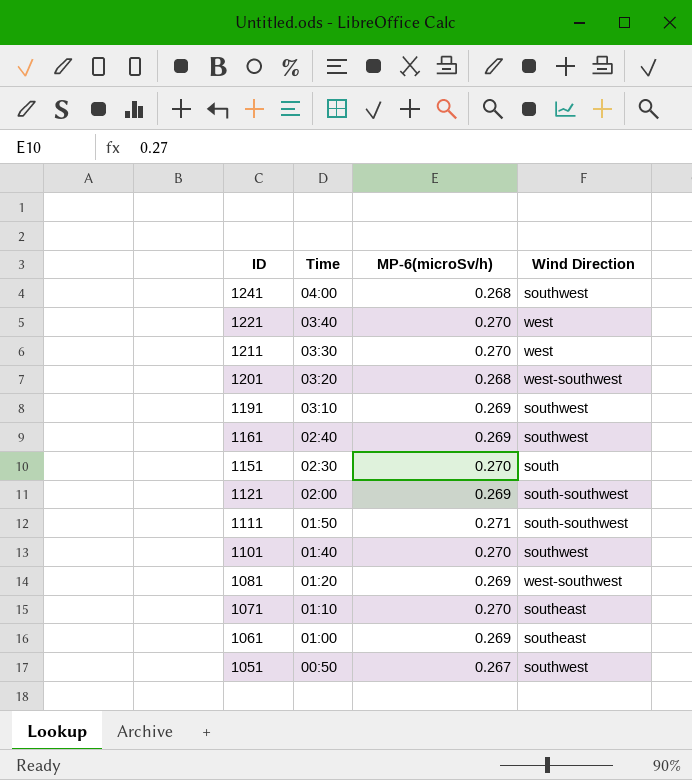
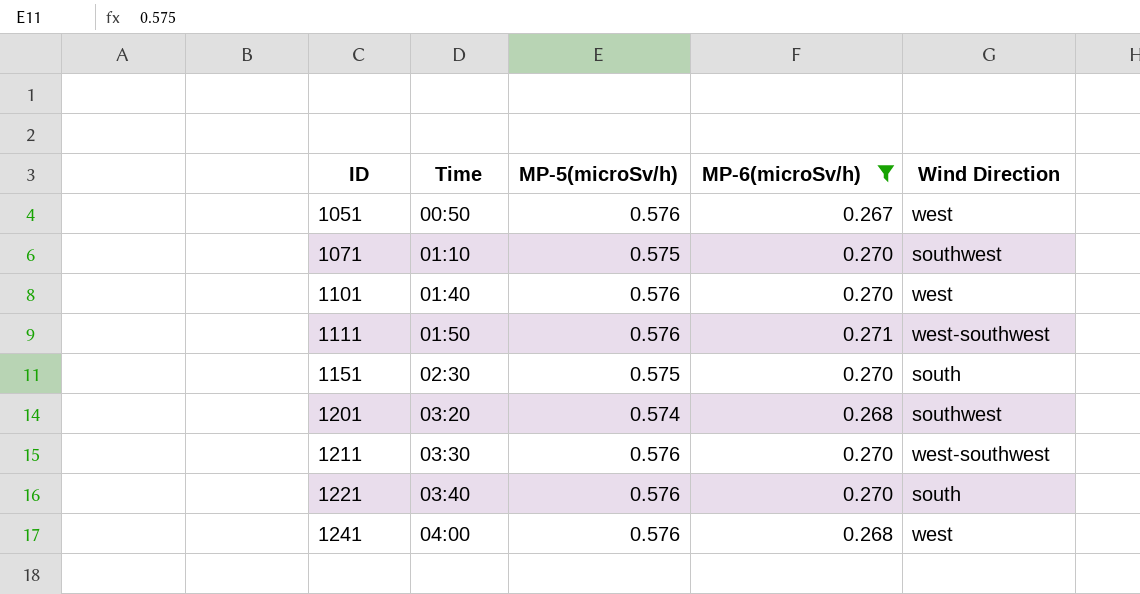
filter: none -> MP-6(microSv/h) != 0.269
row order: ID descending -> ID ascending
column MP-5(microSv/h) | position: none -> 3
1051 | Wind Direction: southwest -> west
1071 | Wind Direction: southeast -> southwest
1101 | Wind Direction: southwest -> west
1111 | Wind Direction: south-southwest -> west-southwest
1201 | Wind Direction: west-southwest -> southwest
1211 | Wind Direction: west -> west-southwest
1221 | Wind Direction: west -> south
1241 | Wind Direction: southwest -> west

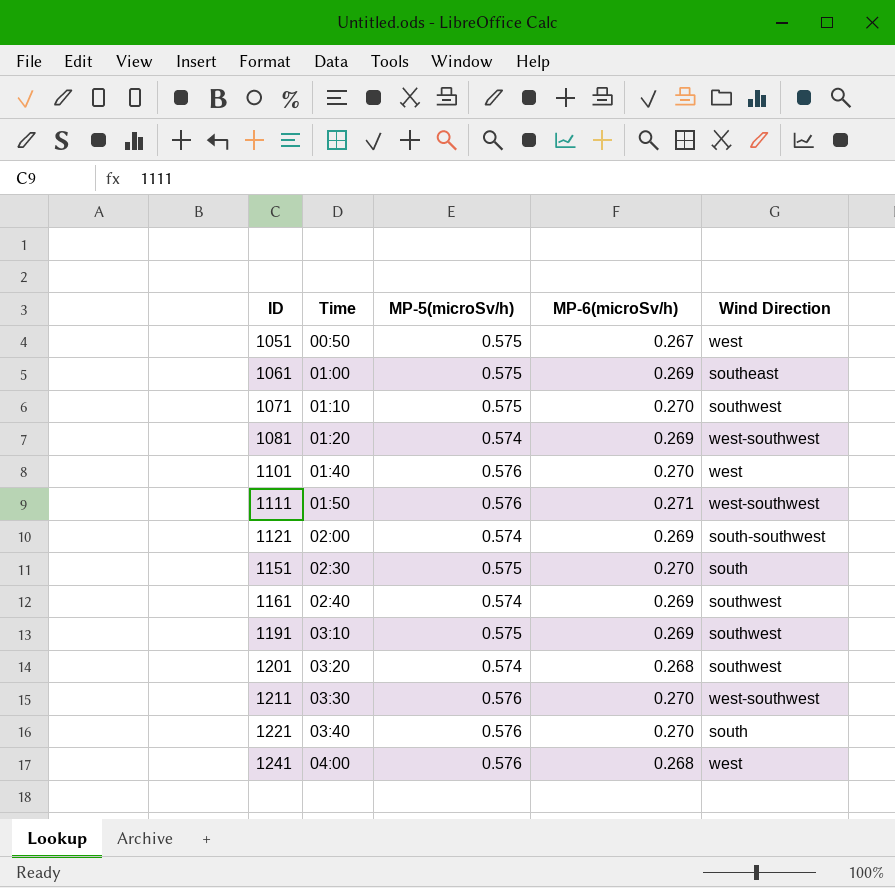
filter: MP-6(microSv/h) != 0.269 -> none
1051 | MP-5(microSv/h): 0.576 -> 0.575

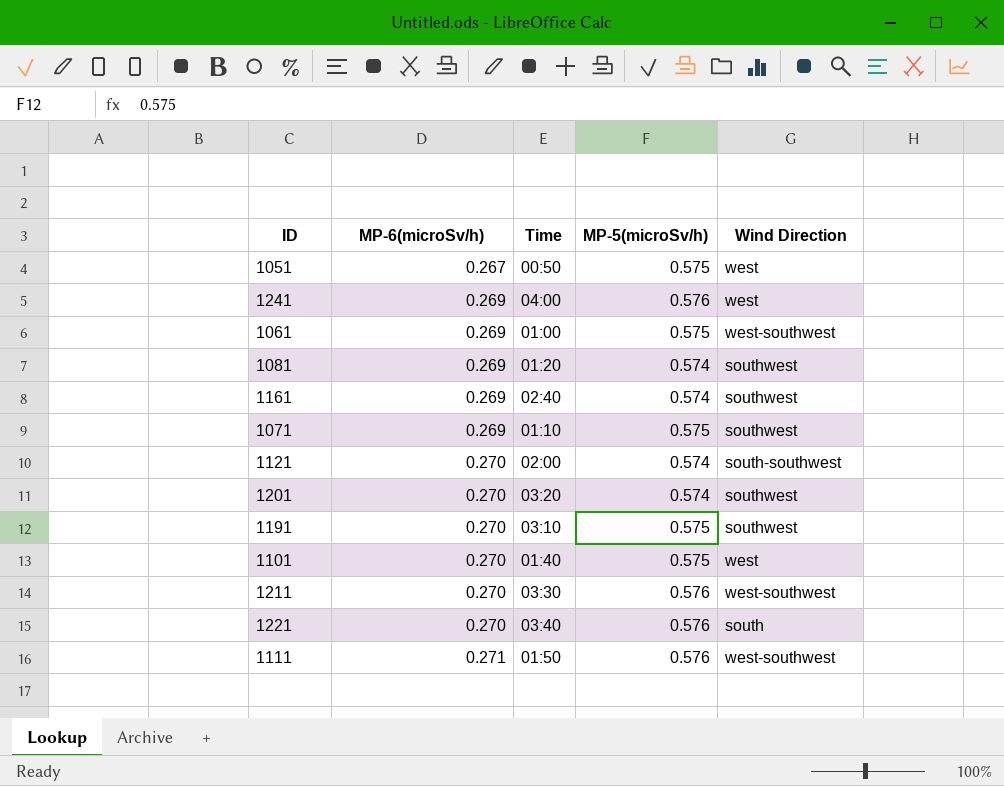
row order: ID ascending -> MP-6(microSv/h) ascending
column MP-6(microSv/h) | position: 4 -> 2
row 1151: 02:30 | 0.575 | 0.270 | south -> none
1241 | MP-6(microSv/h): 0.268 -> 0.269
1061 | Wind Direction: southeast -> west-southwest
1081 | Wind Direction: west-southwest -> southwest
1071 | MP-6(microSv/h): 0.270 -> 0.269
1121 | MP-6(microSv/h): 0.269 -> 0.270
1201 | MP-6(microSv/h): 0.268 -> 0.270
1191 | MP-6(microSv/h): 0.269 -> 0.270
1101 | MP-5(microSv/h): 0.576 -> 0.575

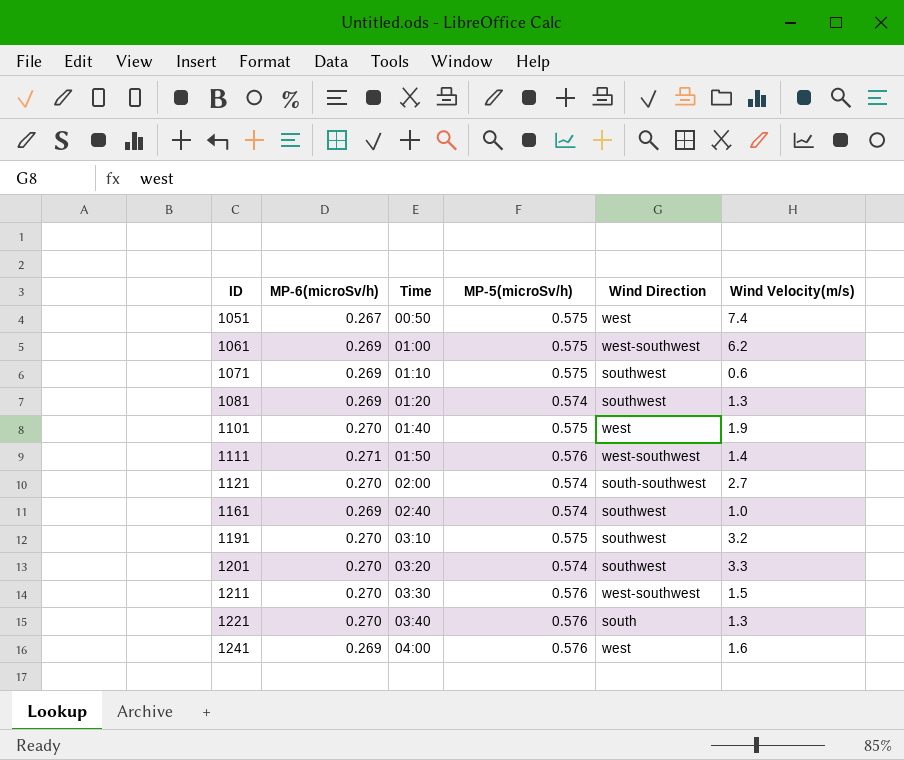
row order: MP-6(microSv/h) ascending -> ID ascending
column Wind Velocity(m/s) | position: none -> 6

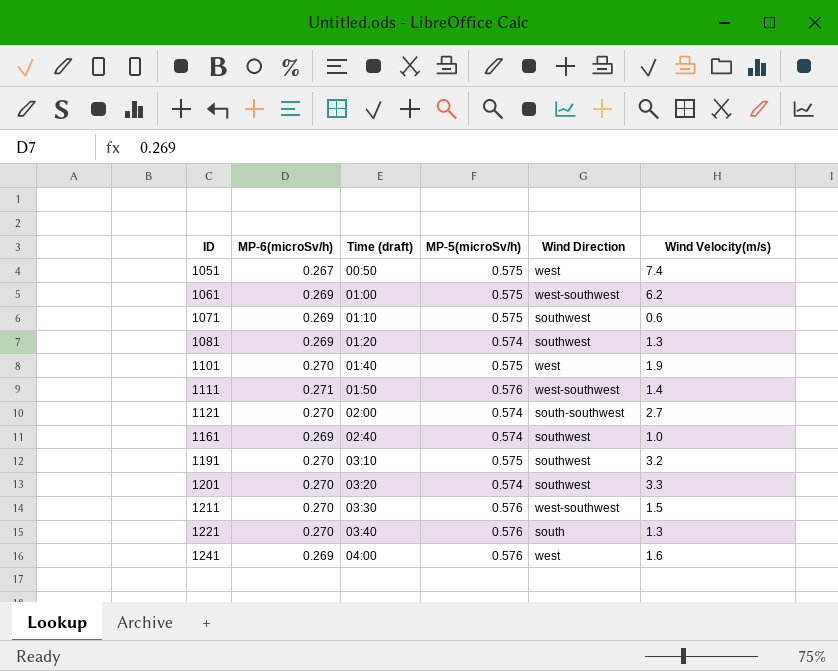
column name: Time -> Time (draft)

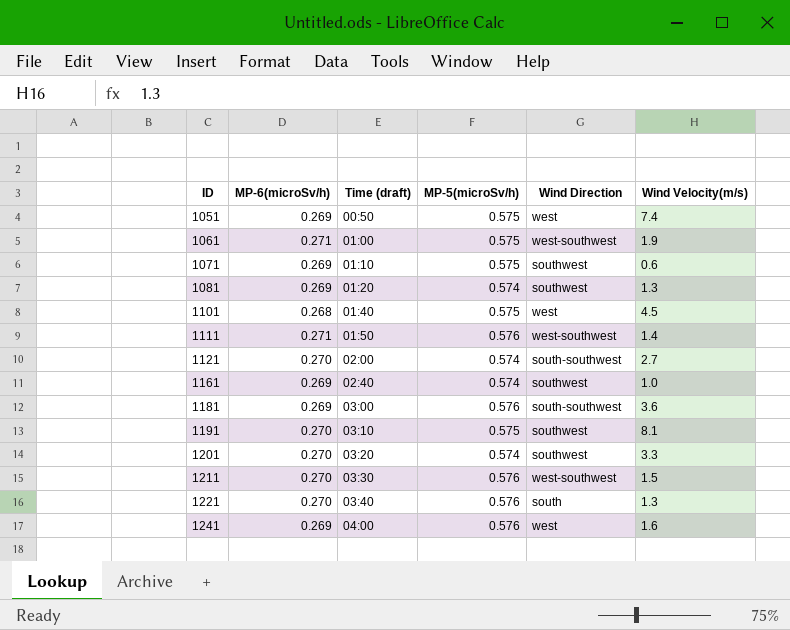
1051 | MP-6(microSv/h): 0.267 -> 0.269
1061 | MP-6(microSv/h): 0.269 -> 0.271
1061 | Wind Velocity(m/s): 6.2 -> 1.9
1101 | MP-6(microSv/h): 0.270 -> 0.268
1101 | Wind Velocity(m/s): 1.9 -> 4.5
row 1181: none -> 0.269 | 03:00 | 0.576 | south-southwest | 3.6
1191 | Wind Velocity(m/s): 3.2 -> 8.1

